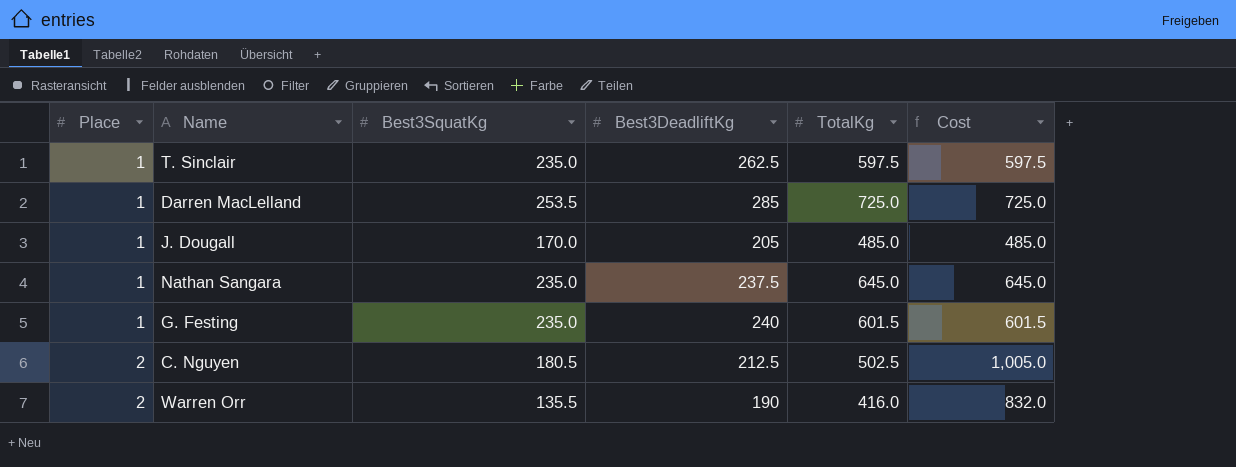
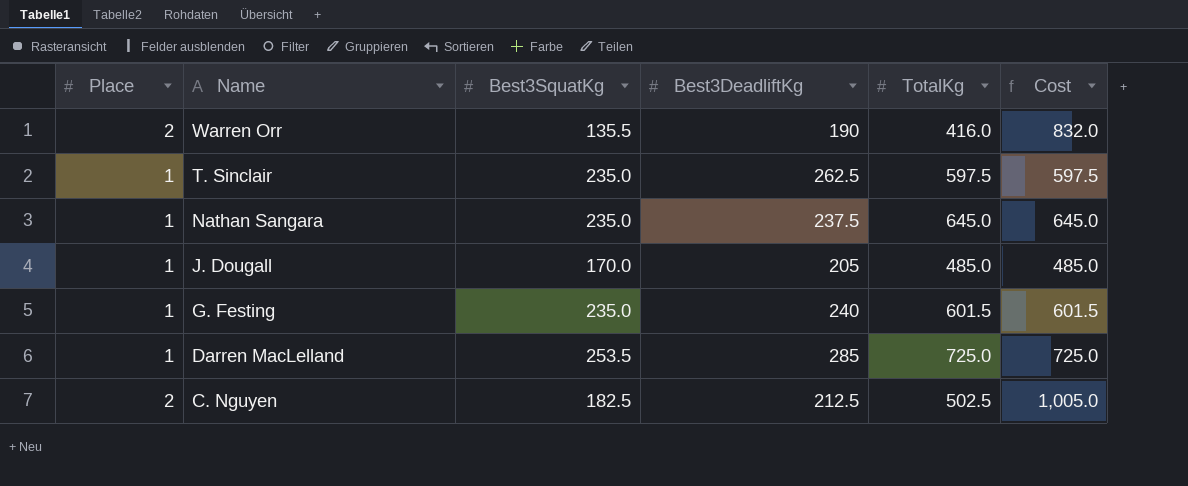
row order: Place ascending -> Name descending
C. Nguyen | Best3SquatKg: 180.5 -> 182.5

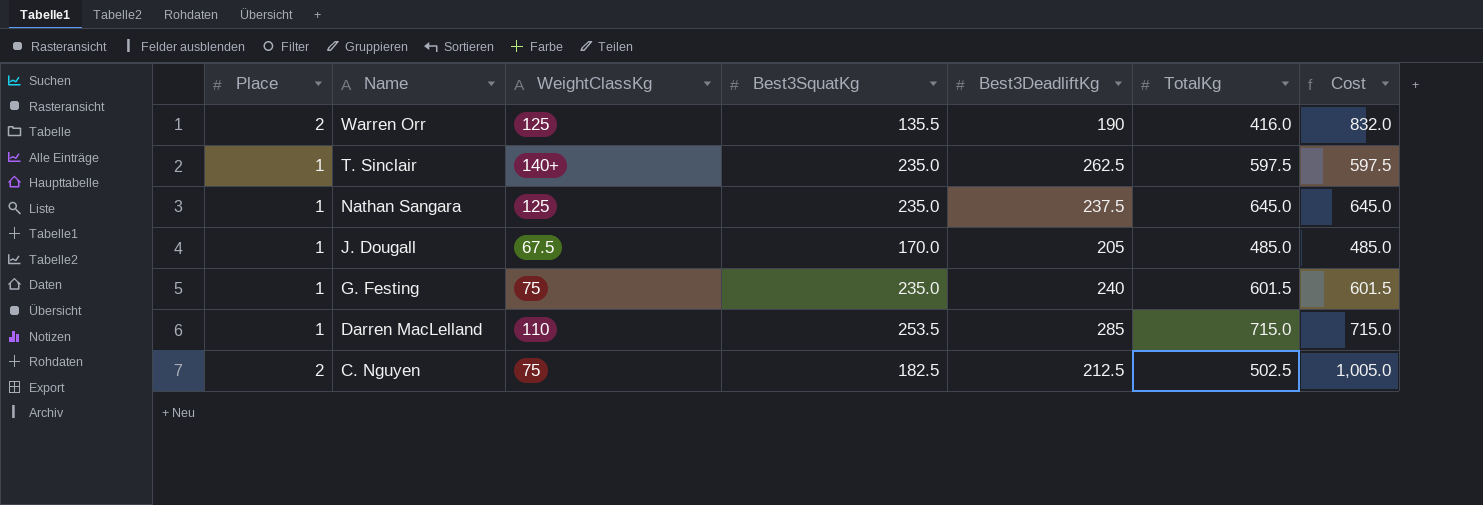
column WeightClassKg | position: none -> 3
Darren MacLelland | TotalKg: 725.0 -> 715.0
Darren MacLelland | Cost: 725.0 -> 715.0

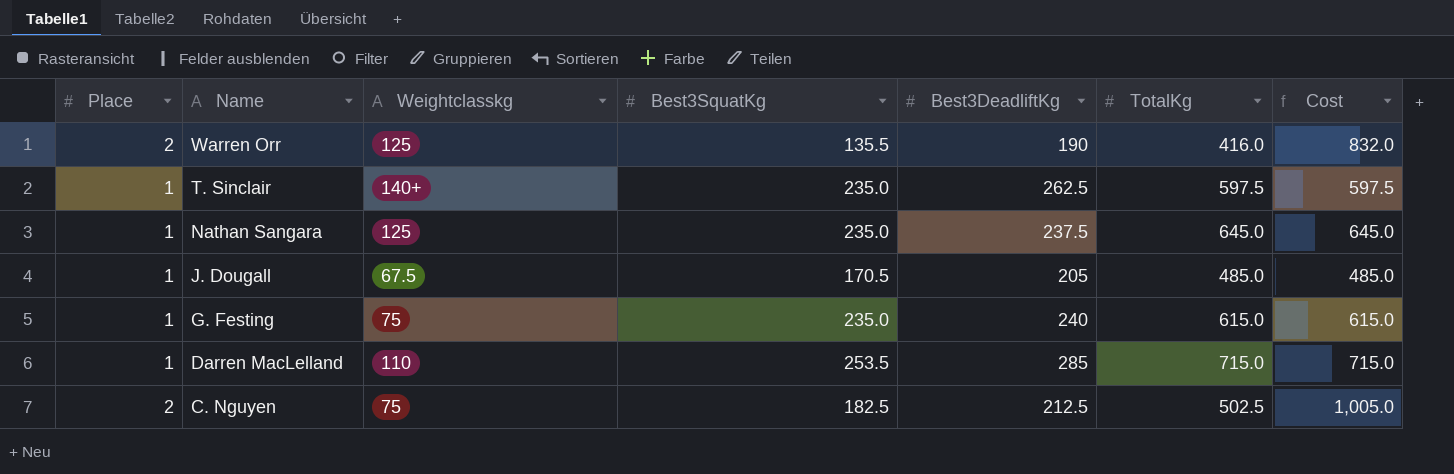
column name: WeightClassKg -> Weightclasskg
J. Dougall | Best3SquatKg: 170.0 -> 170.5
G. Festing | TotalKg: 601.5 -> 615.0
G. Festing | Cost: 601.5 -> 615.0

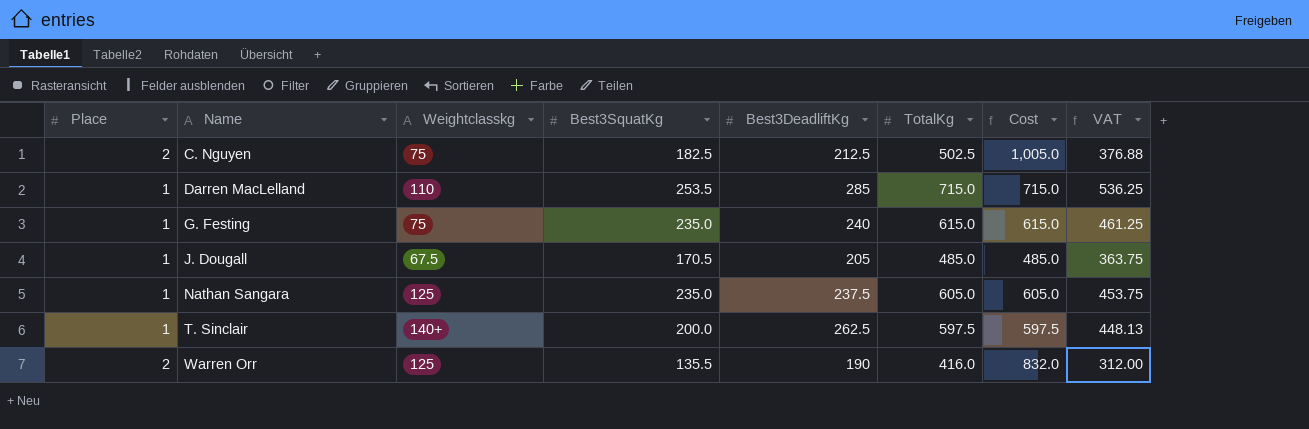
row order: Name descending -> Name ascending
column VAT | formula: none -> [TotalKg] * 0.75
Nathan Sangara | TotalKg: 645.0 -> 605.0
Nathan Sangara | Cost: 645.0 -> 605.0
T. Sinclair | Best3SquatKg: 235.0 -> 200.0

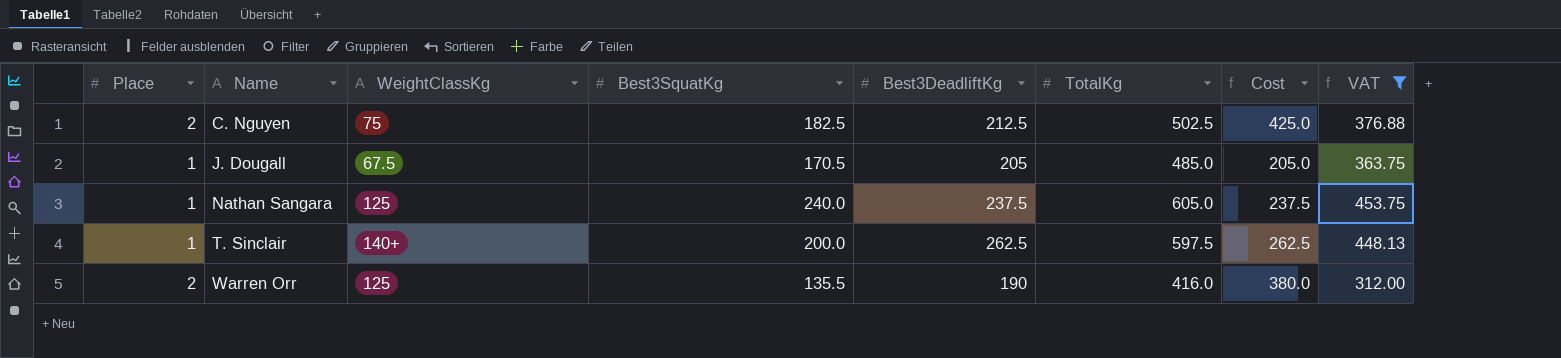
filter: none -> VAT <= 453.75
column name: Weightclasskg -> WeightClassKg
column Cost | formula: [Place] * [TotalKg] -> [Place] * [Best3DeadliftKg]
Nathan Sangara | Best3SquatKg: 235.0 -> 240.0

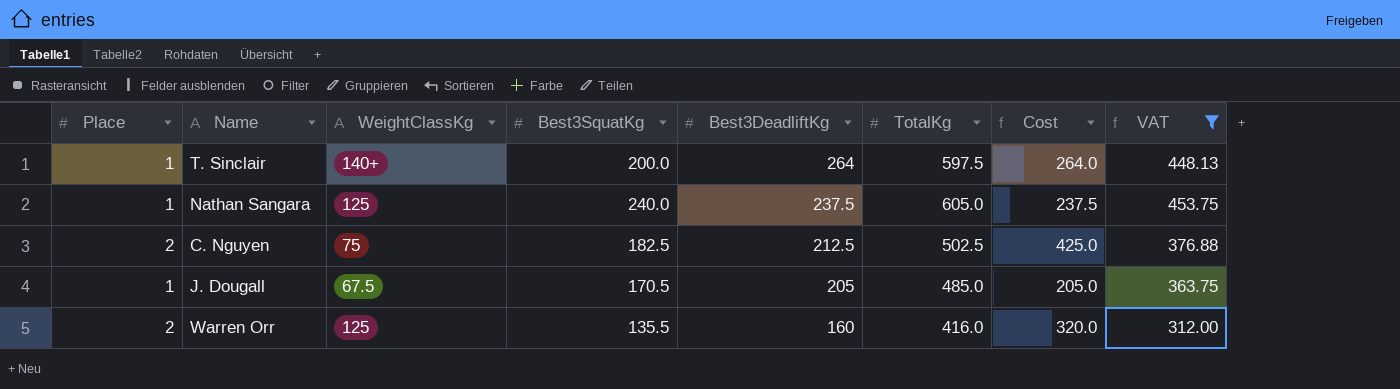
row order: Name ascending -> Best3DeadliftKg descending
T. Sinclair | Best3DeadliftKg: 262.5 -> 264
T. Sinclair | Cost: 262.5 -> 264.0
Warren Orr | Best3DeadliftKg: 190 -> 160
Warren Orr | Cost: 380.0 -> 320.0

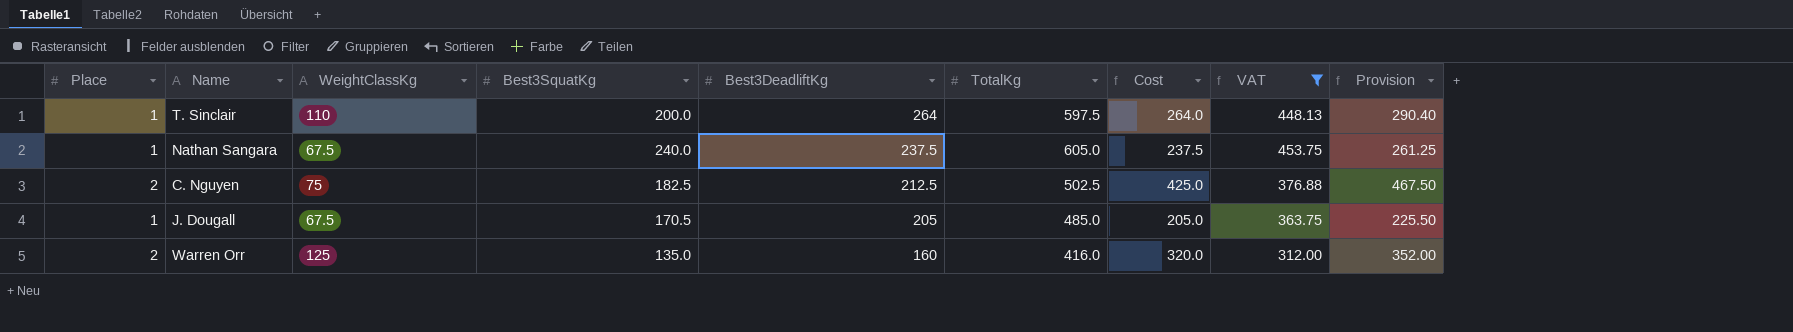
column Provision | formula: none -> [Cost] * 1.1
T. Sinclair | WeightClassKg: 140+ -> 110
Nathan Sangara | WeightClassKg: 125 -> 67.5
Warren Orr | Best3SquatKg: 135.5 -> 135.0

